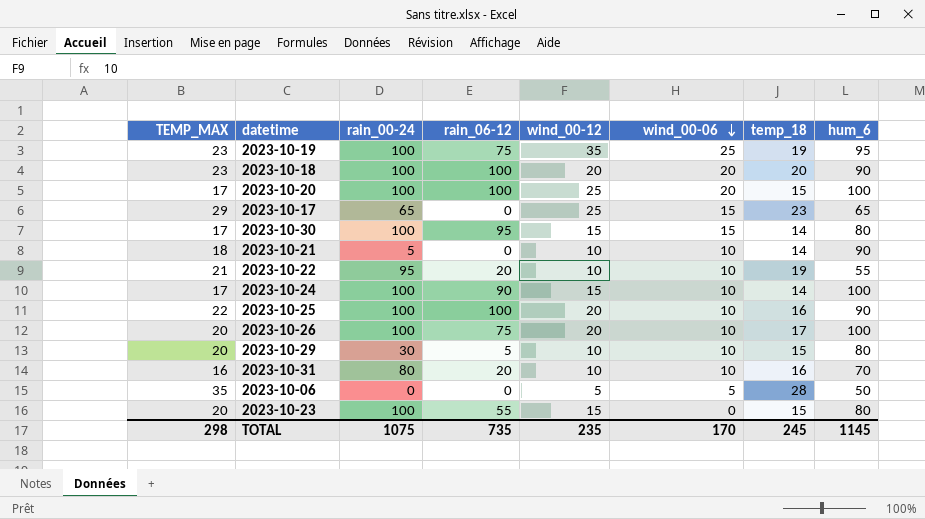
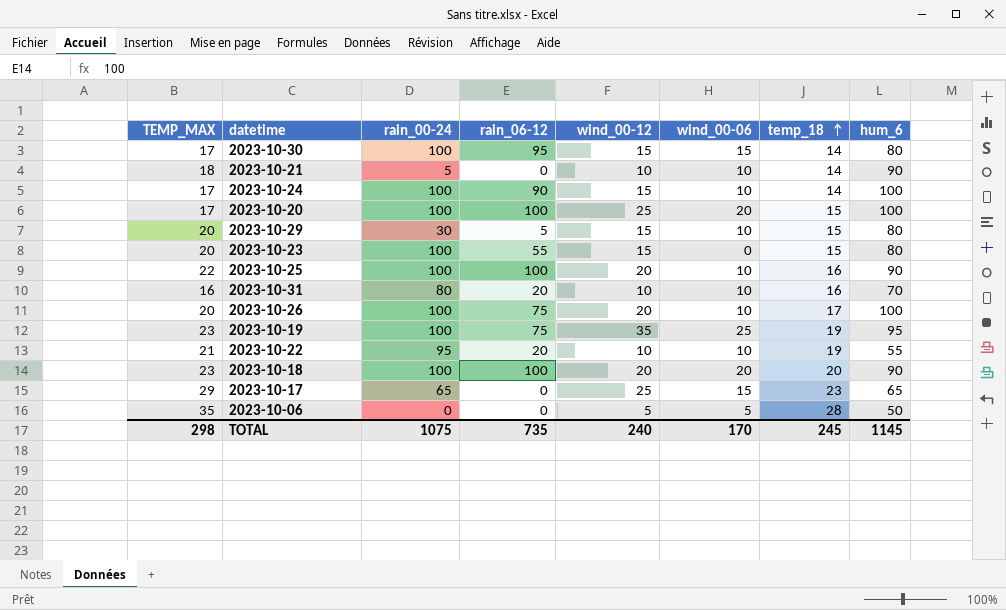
row order: wind_00-06 descending -> temp_18 ascending
2023-10-29 | wind_00-12: 10 -> 15
TOTAL | wind_00-12: 235 -> 240

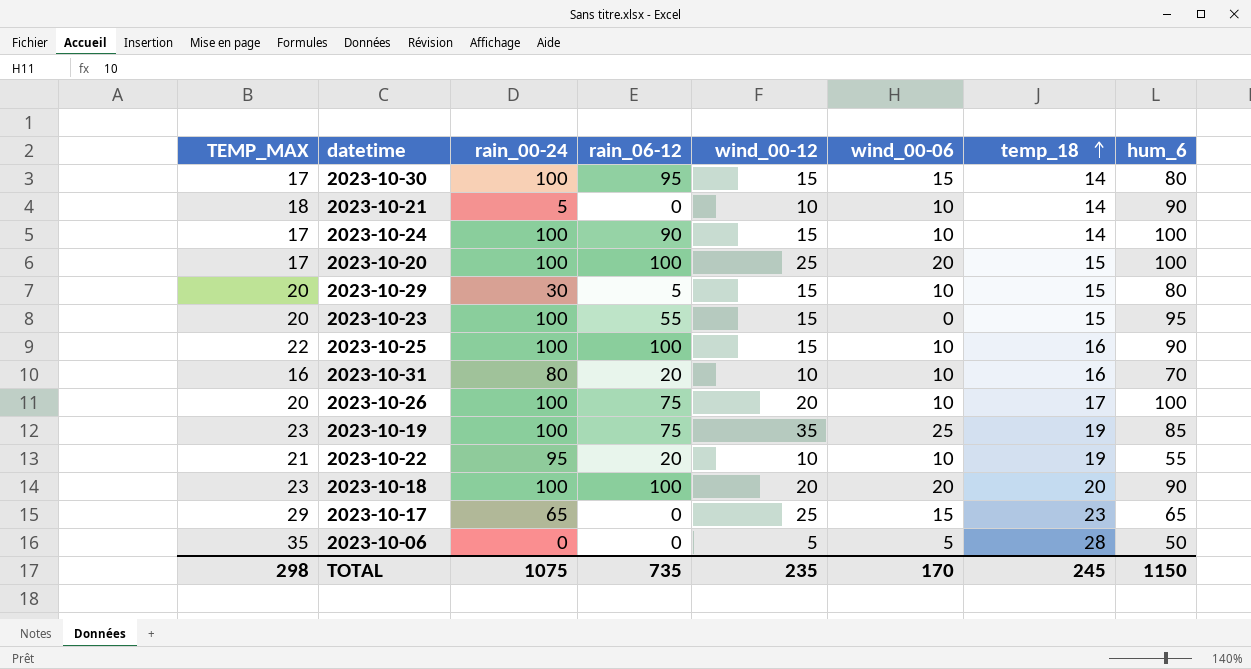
2023-10-23 | hum_6: 80 -> 95
2023-10-25 | wind_00-12: 20 -> 15
2023-10-19 | hum_6: 95 -> 85
TOTAL | wind_00-12: 240 -> 235
TOTAL | hum_6: 1145 -> 1150

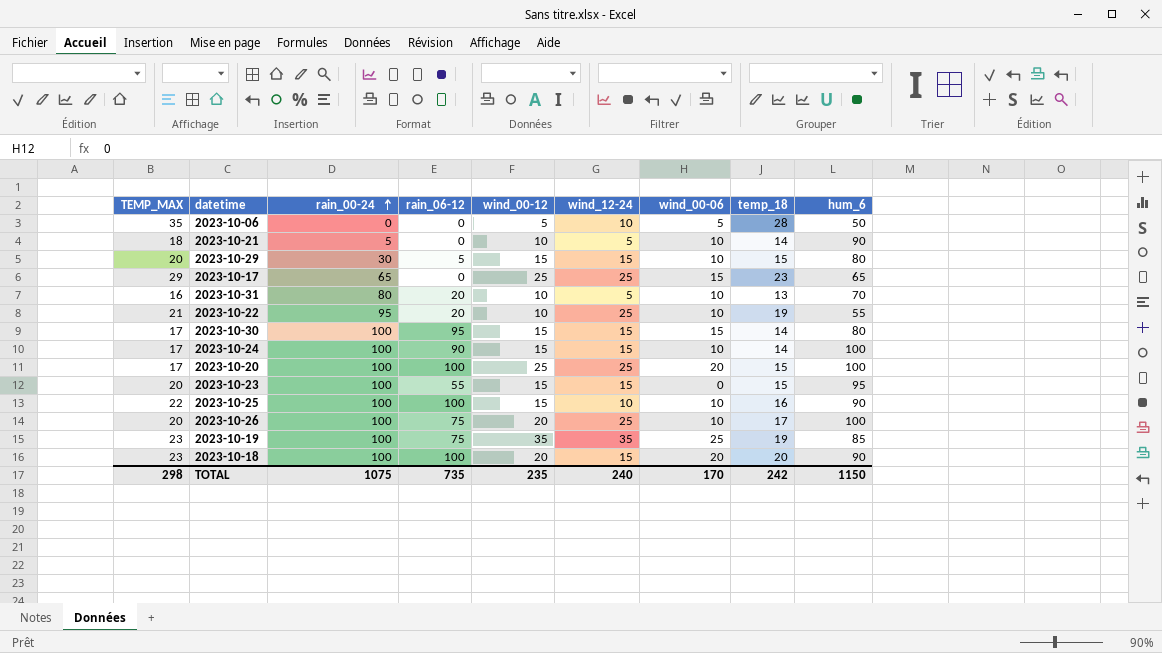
row order: temp_18 ascending -> rain_00-24 ascending
column wind_12-24 | position: none -> 6
2023-10-31 | temp_18: 16 -> 13
TOTAL | temp_18: 245 -> 242

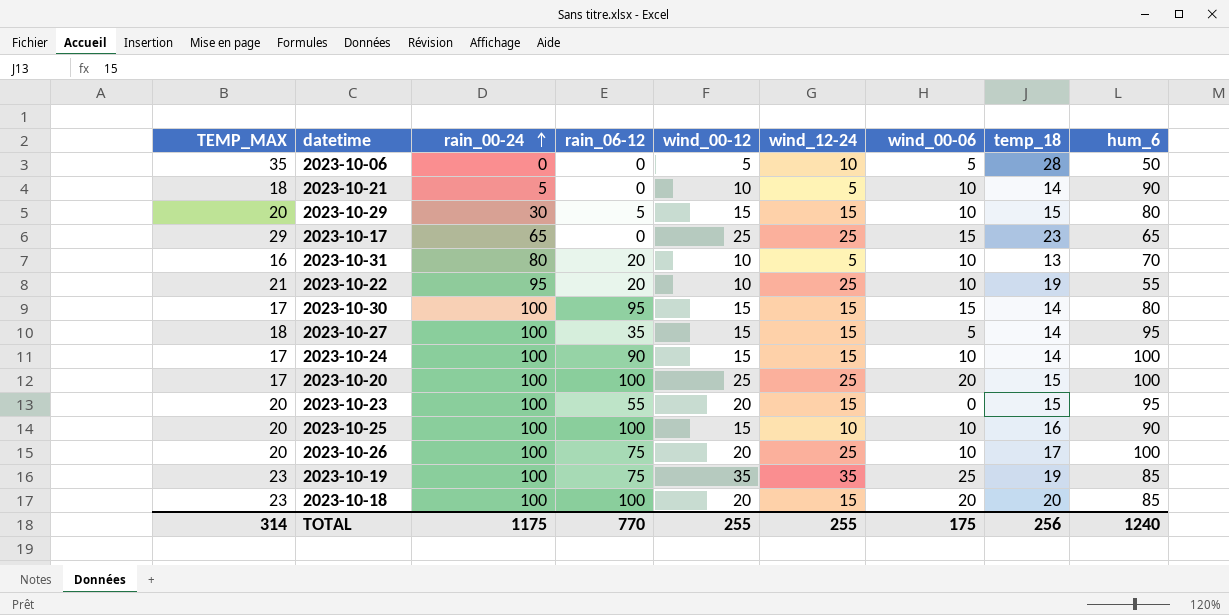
row 2023-10-27: none -> 18 | 100 | 35 | 15 | 15 | 5 | 14 | 95
2023-10-23 | wind_00-12: 15 -> 20
2023-10-25 | TEMP_MAX: 22 -> 20
2023-10-18 | hum_6: 90 -> 85
TOTAL | TEMP_MAX: 298 -> 314
TOTAL | rain_00-24: 1075 -> 1175
TOTAL | rain_06-12: 735 -> 770
TOTAL | wind_00-12: 235 -> 255
TOTAL | wind_12-24: 240 -> 255
TOTAL | wind_00-06: 170 -> 175
TOTAL | temp_18: 242 -> 256
TOTAL | hum_6: 1150 -> 1240

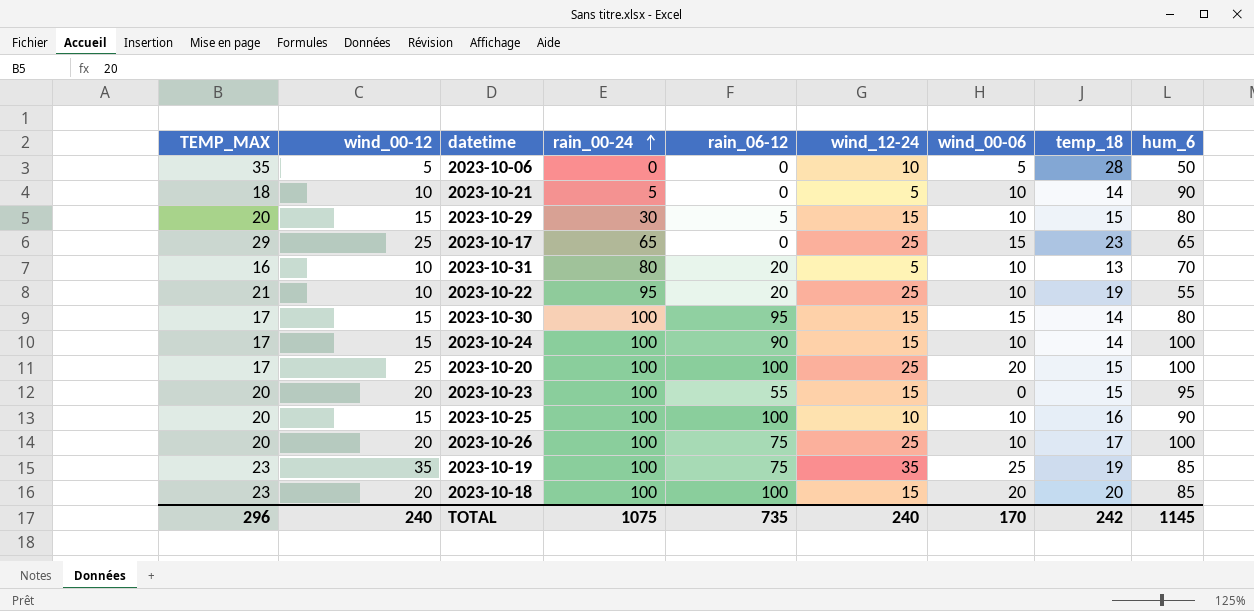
column wind_00-12 | position: 5 -> 2
row 2023-10-27: 18 | 100 | 35 | 15 | 15 | 5 | 14 | 95 -> none
TOTAL | TEMP_MAX: 314 -> 296
TOTAL | wind_00-12: 255 -> 240
TOTAL | rain_00-24: 1175 -> 1075
TOTAL | rain_06-12: 770 -> 735
TOTAL | wind_12-24: 255 -> 240
TOTAL | wind_00-06: 175 -> 170
TOTAL | temp_18: 256 -> 242
TOTAL | hum_6: 1240 -> 1145

